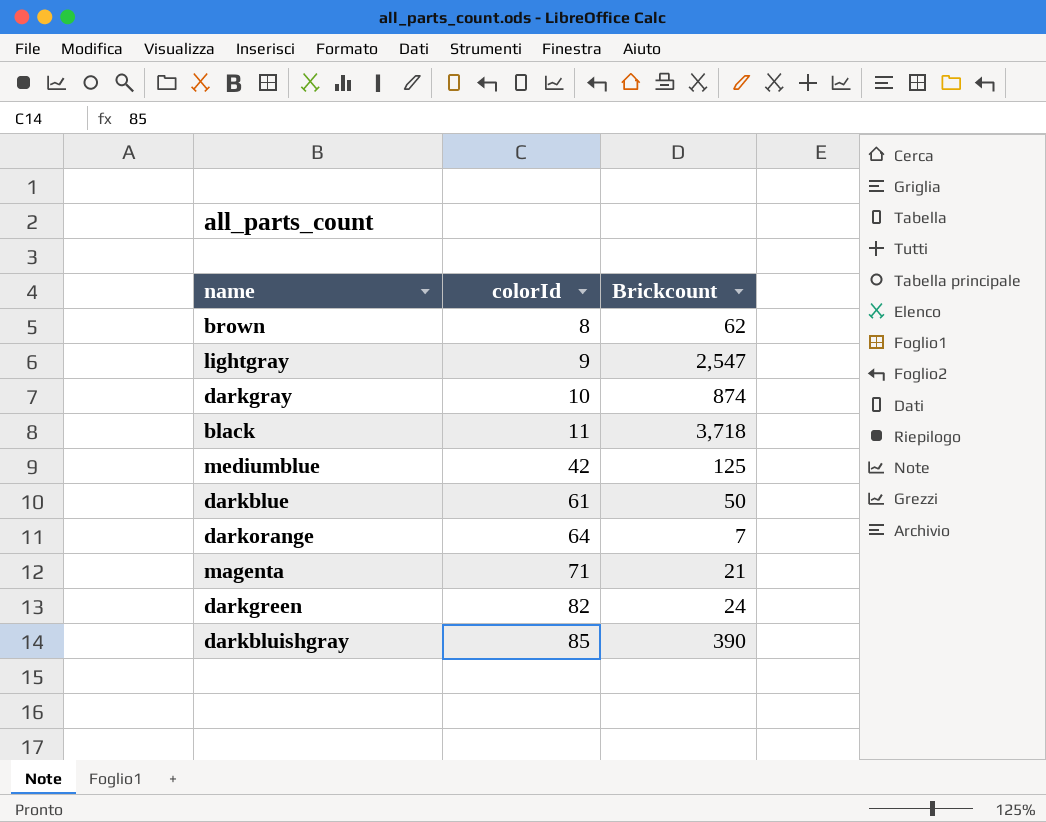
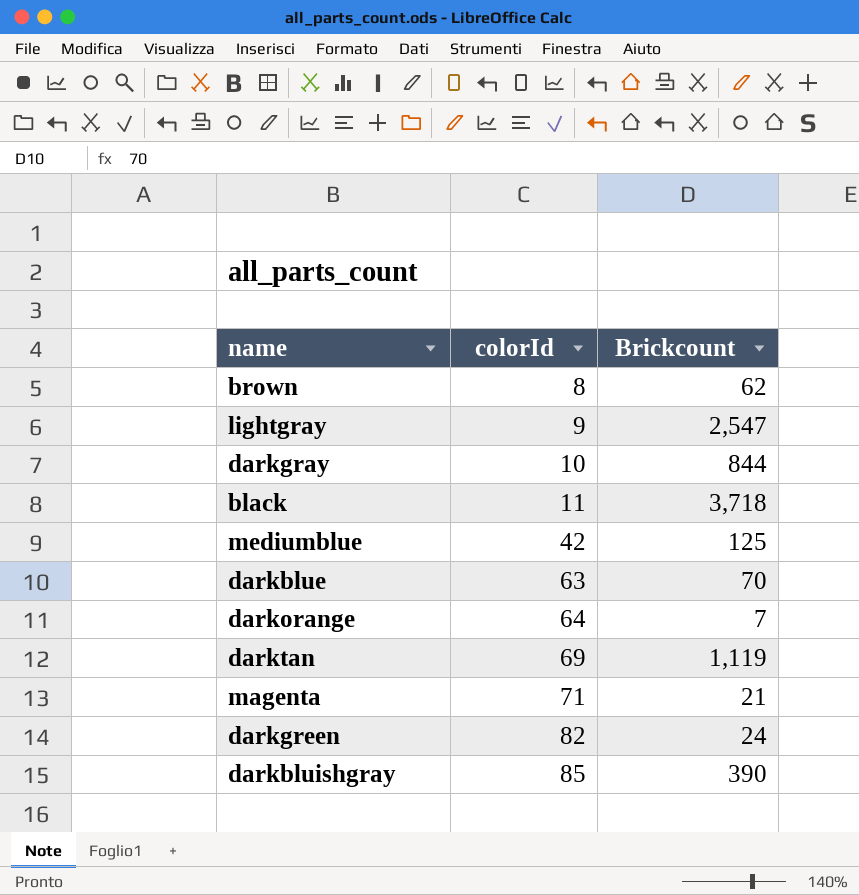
darkgray | Brickcount: 874 -> 844
darkblue | colorId: 61 -> 63
darkblue | Brickcount: 50 -> 70
row darktan: none -> 69 | 1,119

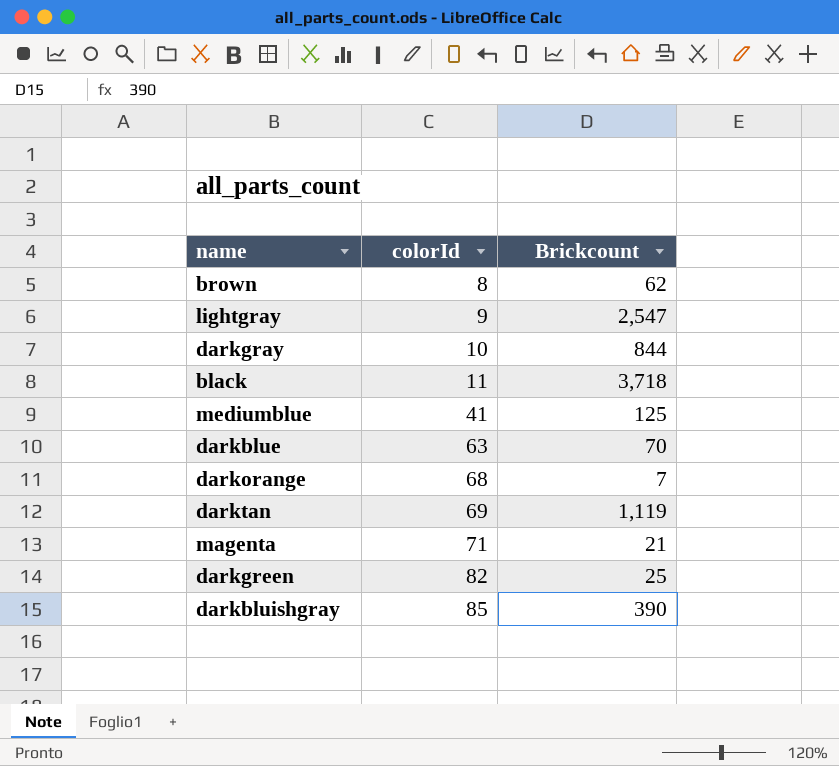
mediumblue | colorId: 42 -> 41
darkorange | colorId: 64 -> 68
darkgreen | Brickcount: 24 -> 25

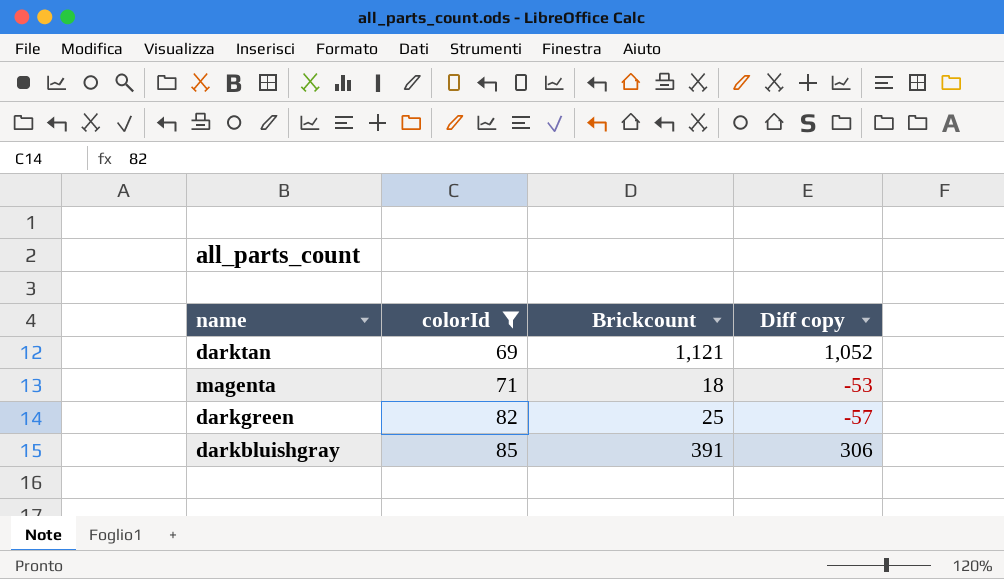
filter: none -> colorId >= 69
column Diff copy | formula: none -> [Brickcount] - [colorId]
darktan | Brickcount: 1,119 -> 1,121
magenta | Brickcount: 21 -> 18
darkbluishgray | Brickcount: 390 -> 391

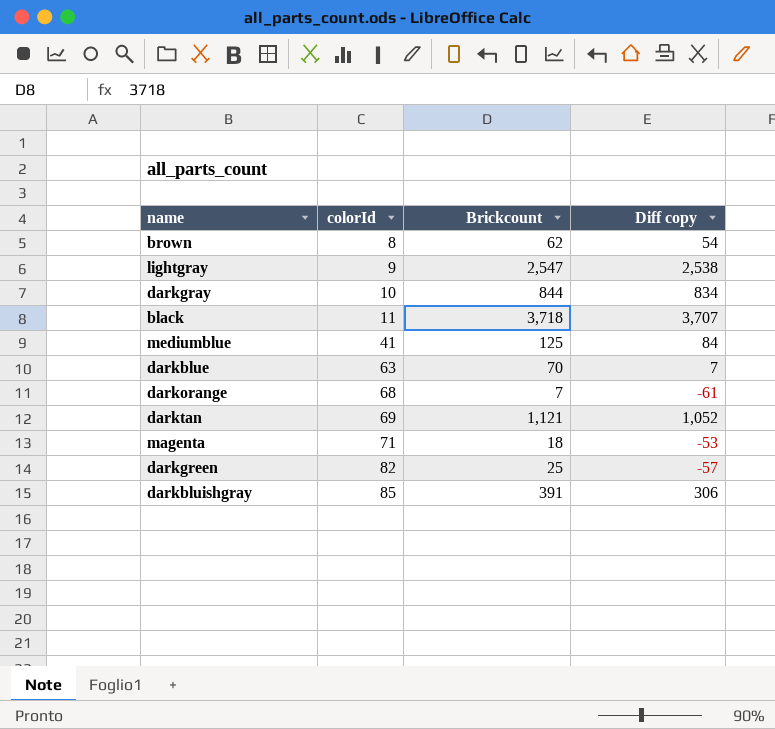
filter: colorId >= 69 -> none

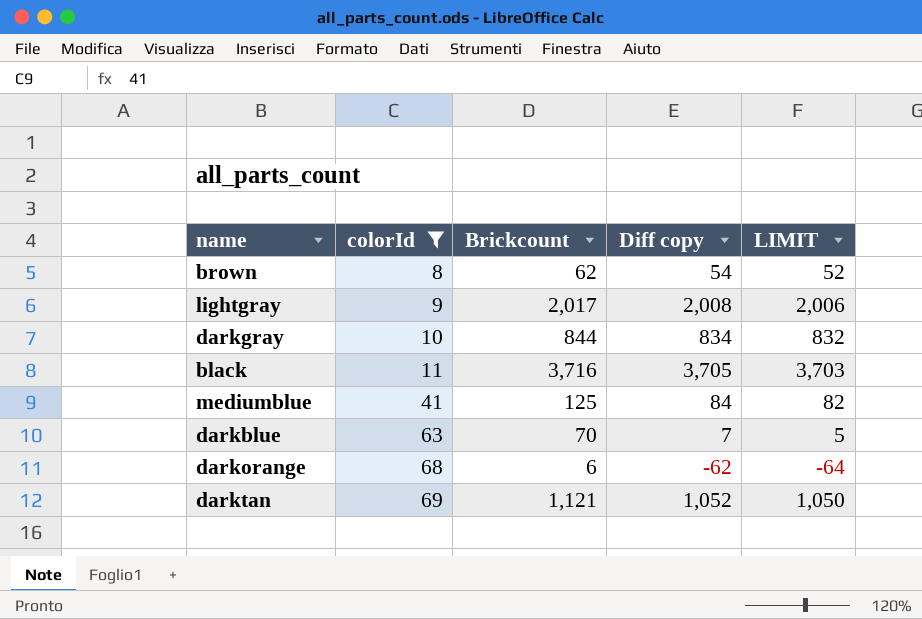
filter: none -> colorId <= 69
column LIMIT | formula: none -> [Diff copy] - 2
lightgray | Brickcount: 2,547 -> 2,017
lightgray | Diff copy: 2,538 -> 2,008
black | Brickcount: 3,718 -> 3,716
black | Diff copy: 3,707 -> 3,705
darkorange | Brickcount: 7 -> 6
darkorange | Diff copy: -61 -> -62

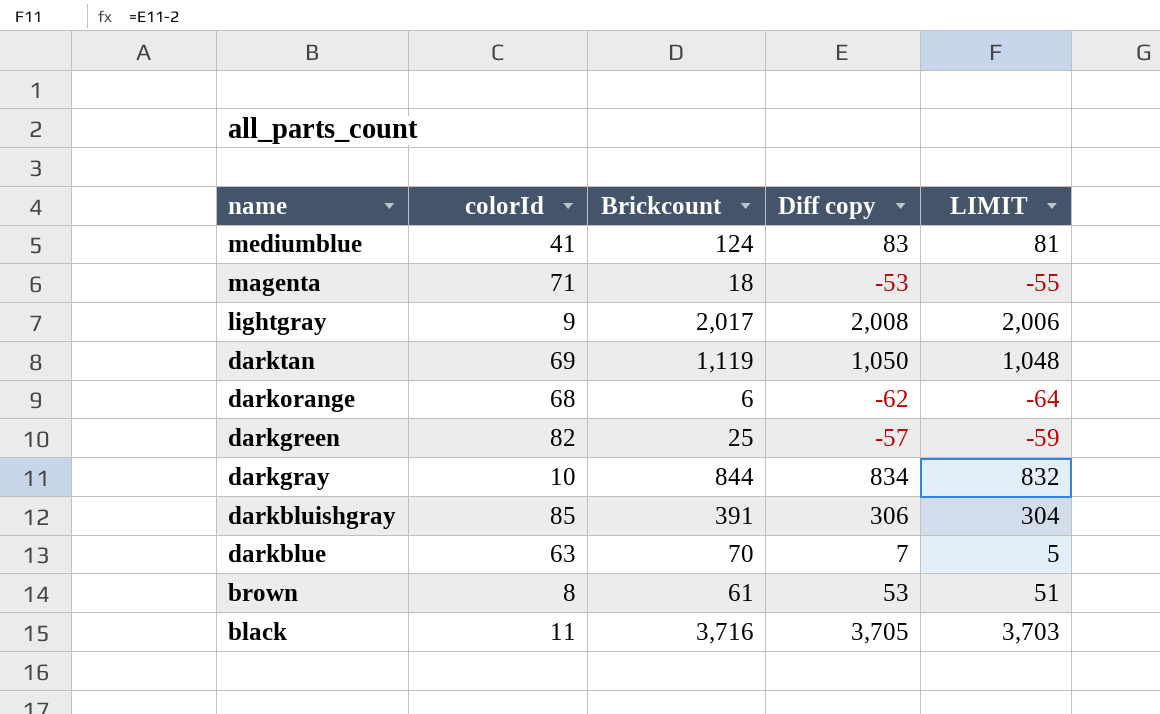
filter: colorId <= 69 -> none
row order: colorId ascending -> name descending
mediumblue | Brickcount: 125 -> 124
mediumblue | Diff copy: 84 -> 83
mediumblue | LIMIT: 82 -> 81
darktan | Brickcount: 1,121 -> 1,119
darktan | Diff copy: 1,052 -> 1,050
darktan | LIMIT: 1,050 -> 1,048
brown | Brickcount: 62 -> 61
brown | Diff copy: 54 -> 53
brown | LIMIT: 52 -> 51

